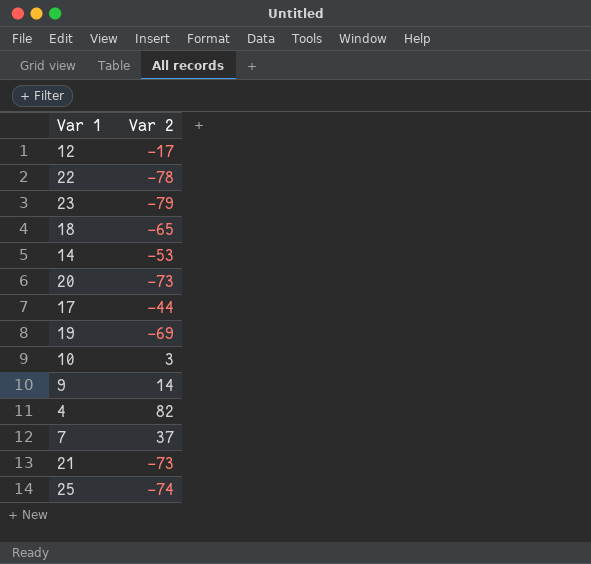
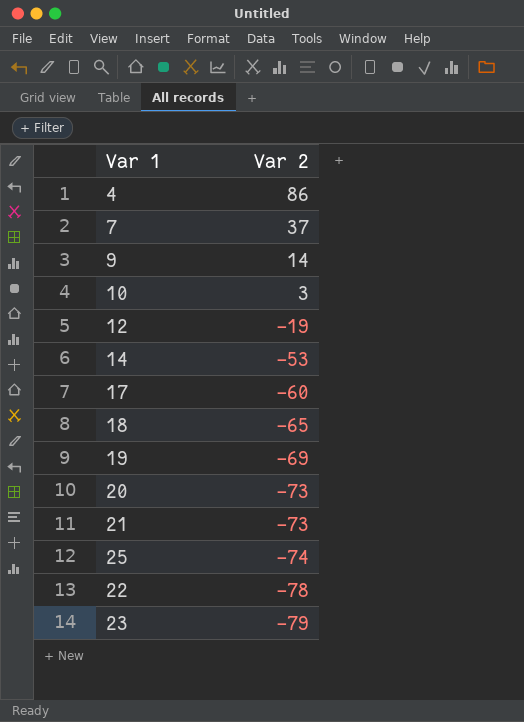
row order: none -> Var 2 descending
4 | Var 2: 82 -> 86
12 | Var 2: -17 -> -19
17 | Var 2: -44 -> -60

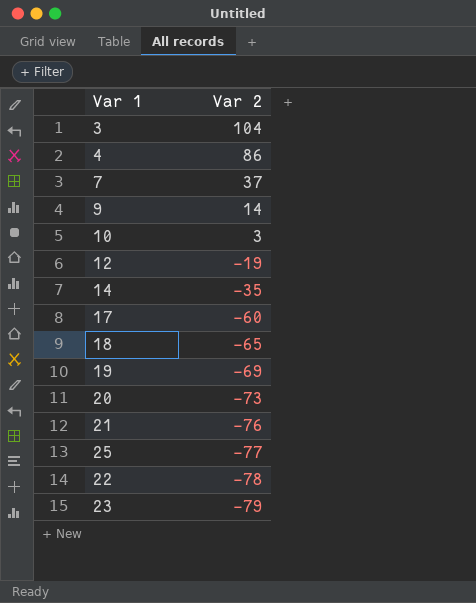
row 3: none -> 104
14 | Var 2: -53 -> -35
21 | Var 2: -73 -> -76
25 | Var 2: -74 -> -77

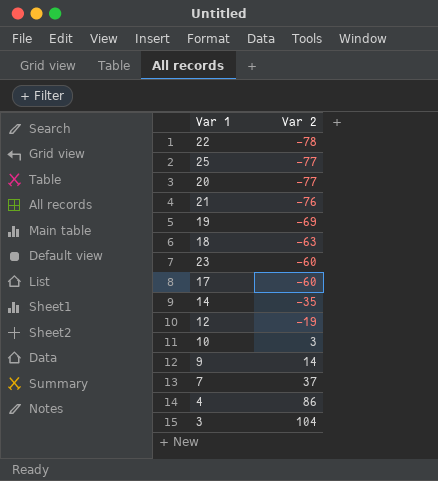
row order: Var 2 descending -> Var 2 ascending
20 | Var 2: -73 -> -77
18 | Var 2: -65 -> -63
23 | Var 2: -79 -> -60

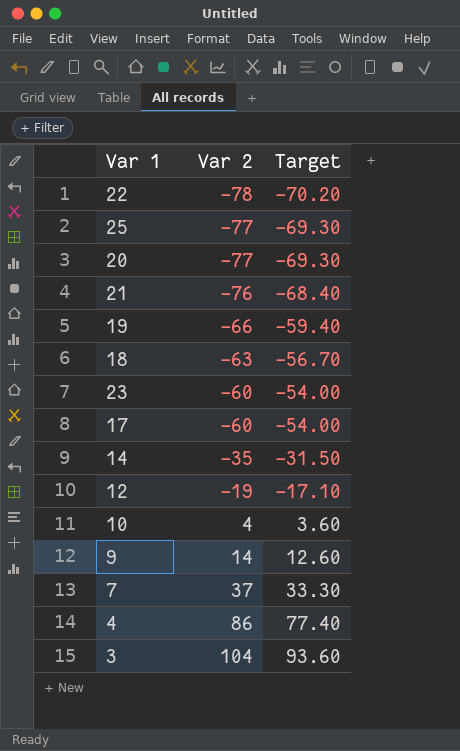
column Target | formula: none -> [Var 2] * 0.9
19 | Var 2: -69 -> -66
10 | Var 2: 3 -> 4

